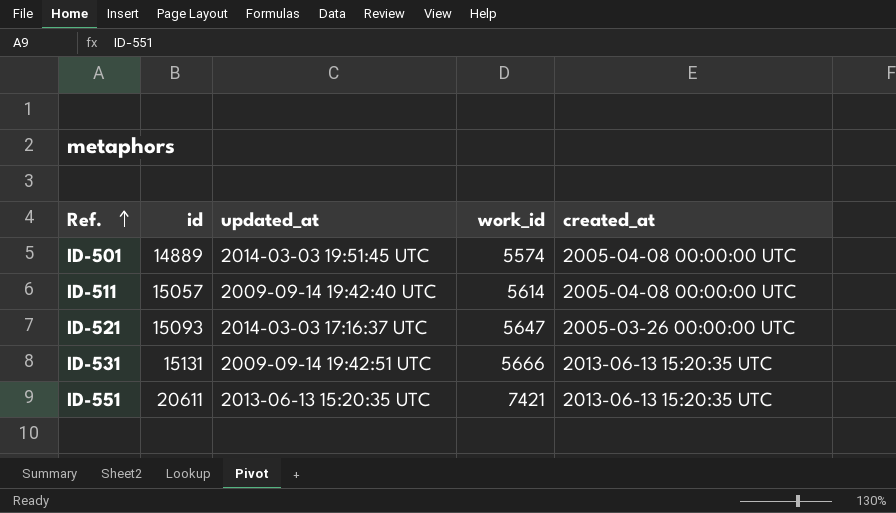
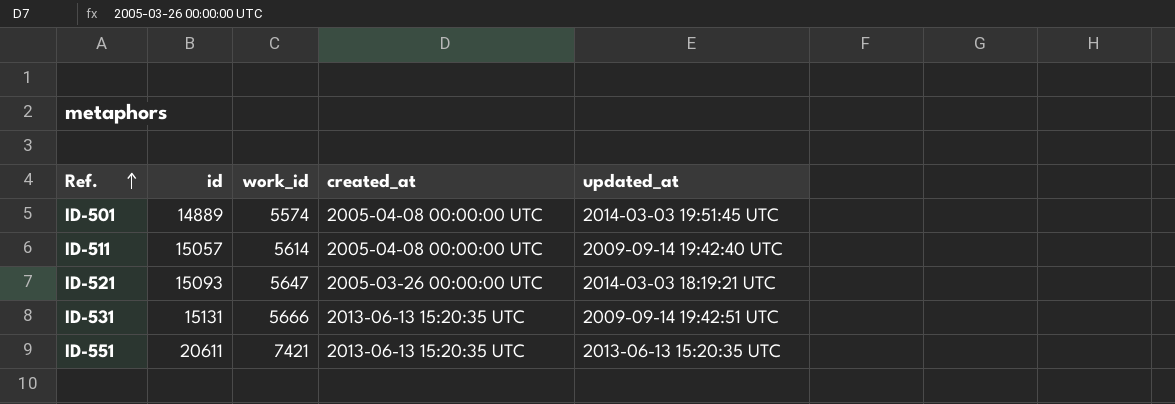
column updated_at | position: 3 -> 5
ID-521 | updated_at: 2014-03-03 17:16:37 UTC -> 2014-03-03 18:19:21 UTC

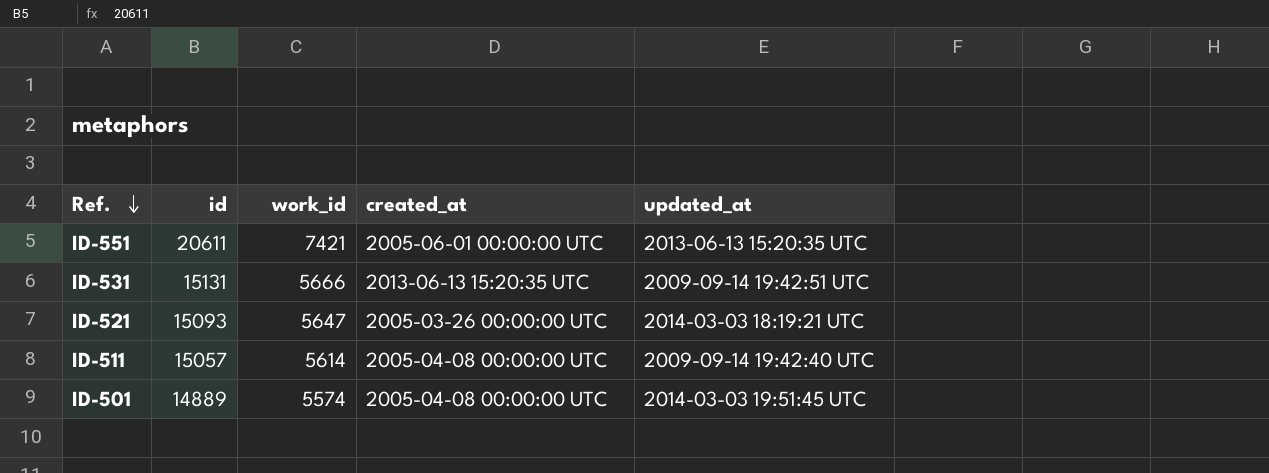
row order: Ref. ascending -> Ref. descending
ID-551 | created_at: 2013-06-13 15:20:35 UTC -> 2005-06-01 00:00:00 UTC

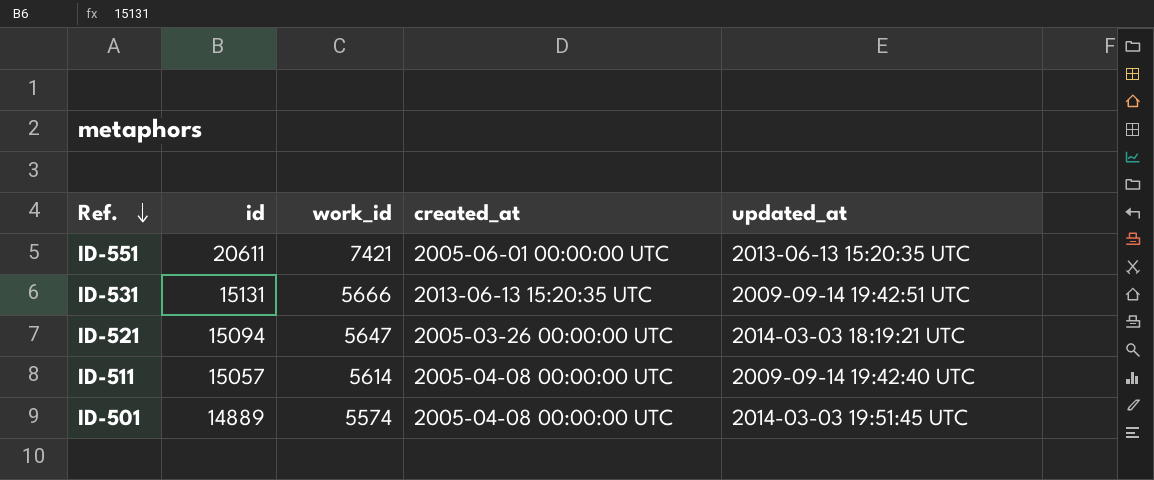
ID-521 | id: 15093 -> 15094

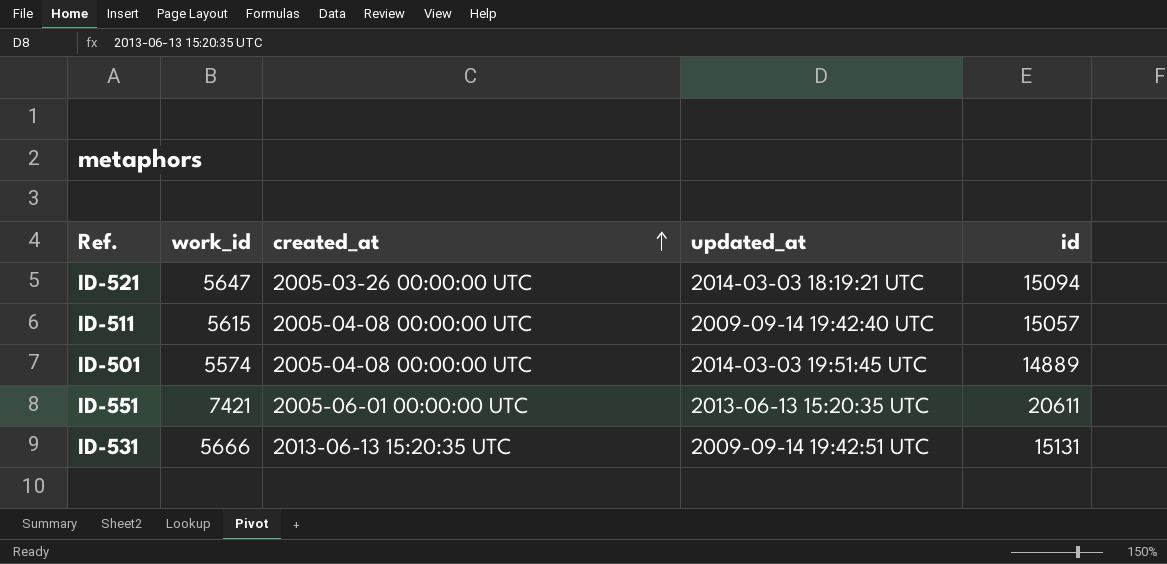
row order: Ref. descending -> created_at ascending
column id | position: 2 -> 5
ID-511 | work_id: 5614 -> 5615

